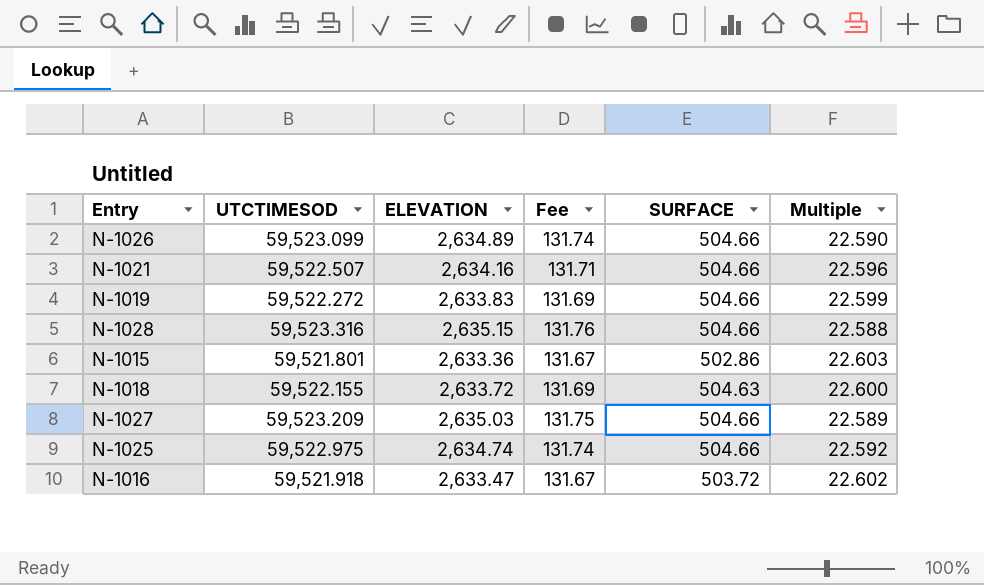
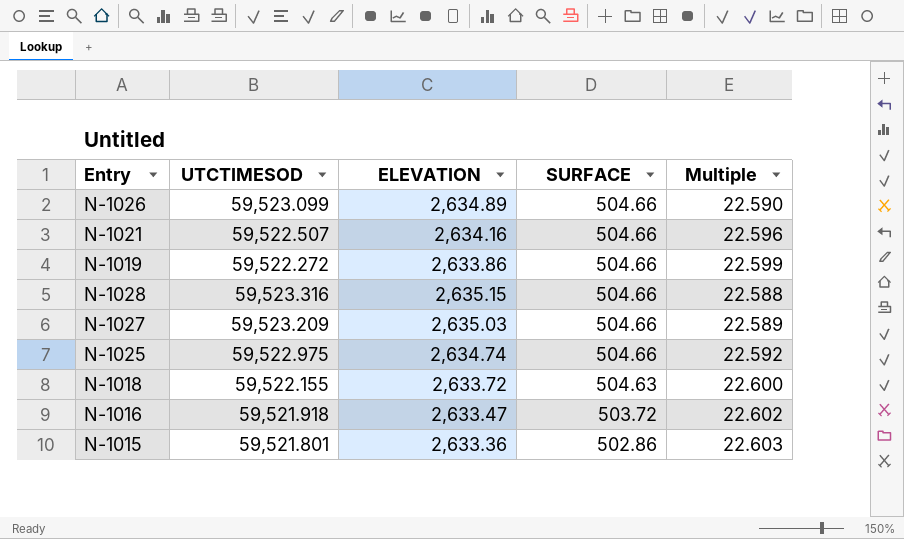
row order: none -> SURFACE descending
column Fee | formula: [ELEVATION] * 0.05 -> none
N-1019 | ELEVATION: 2,633.83 -> 2,633.86

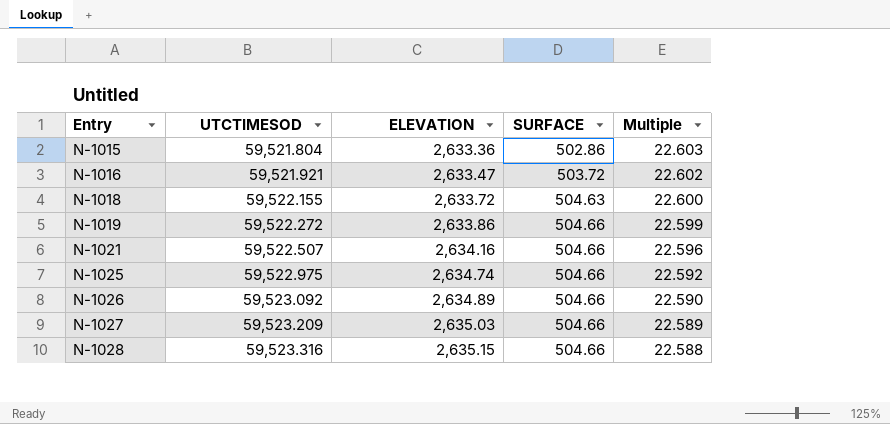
row order: SURFACE descending -> Entry ascending
N-1015 | UTCTIMESOD: 59,521.801 -> 59,521.804
N-1016 | UTCTIMESOD: 59,521.918 -> 59,521.921
N-1026 | UTCTIMESOD: 59,523.099 -> 59,523.092

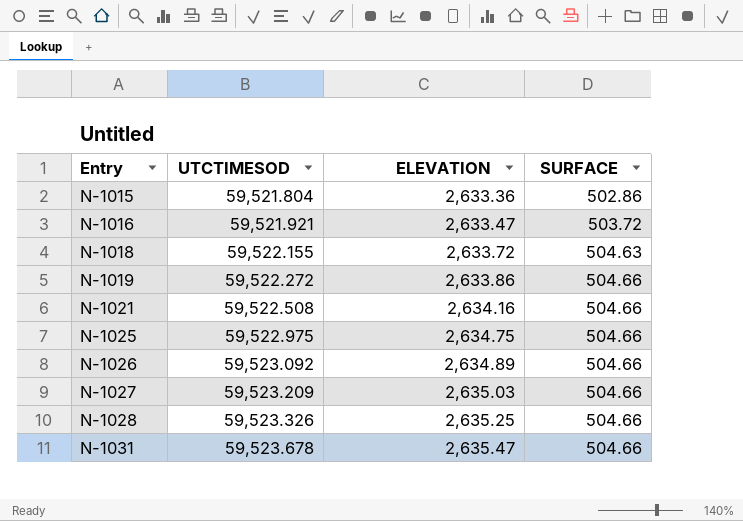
column Multiple | formula: [UTCTIMESOD] / [ELEVATION] -> none
N-1021 | UTCTIMESOD: 59,522.507 -> 59,522.508
N-1025 | ELEVATION: 2,634.74 -> 2,634.75
N-1028 | UTCTIMESOD: 59,523.316 -> 59,523.326
N-1028 | ELEVATION: 2,635.15 -> 2,635.25
row N-1031: none -> 59,523.678 | 2,635.47 | 504.66

